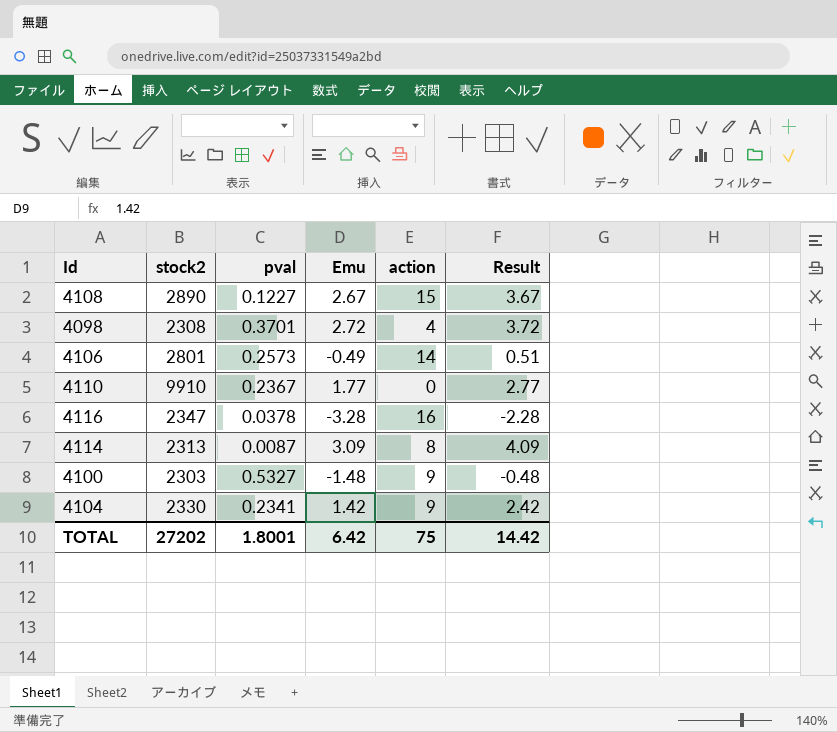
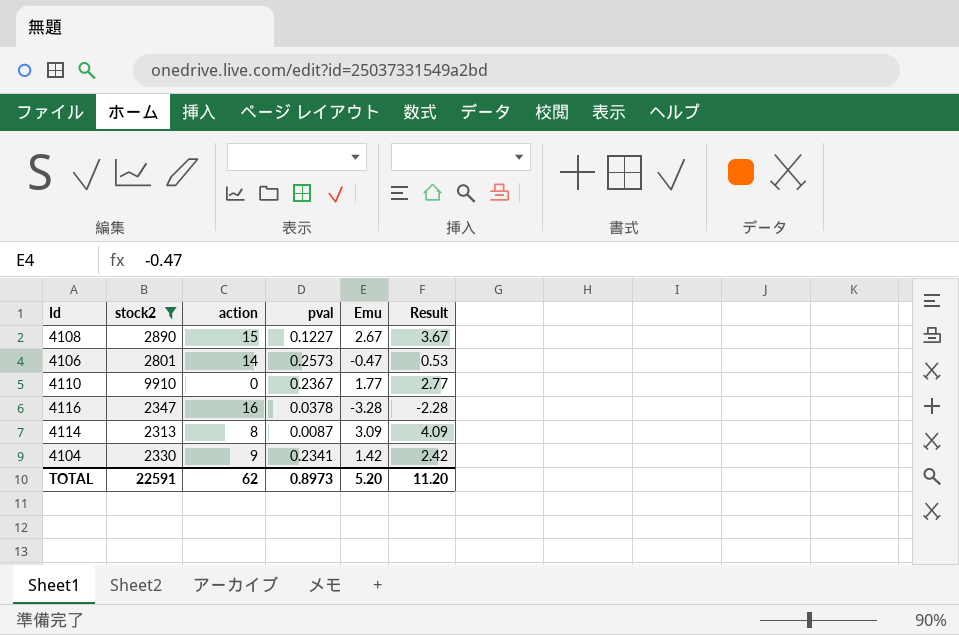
filter: none -> stock2 >= 2313
column action | position: 5 -> 3
4106 | Emu: -0.49 -> -0.47
4106 | Result: 0.51 -> 0.53
TOTAL | stock2: 27202 -> 22591
TOTAL | action: 75 -> 62
TOTAL | pval: 1.8001 -> 0.8973
TOTAL | Emu: 6.42 -> 5.20
TOTAL | Result: 14.42 -> 11.20

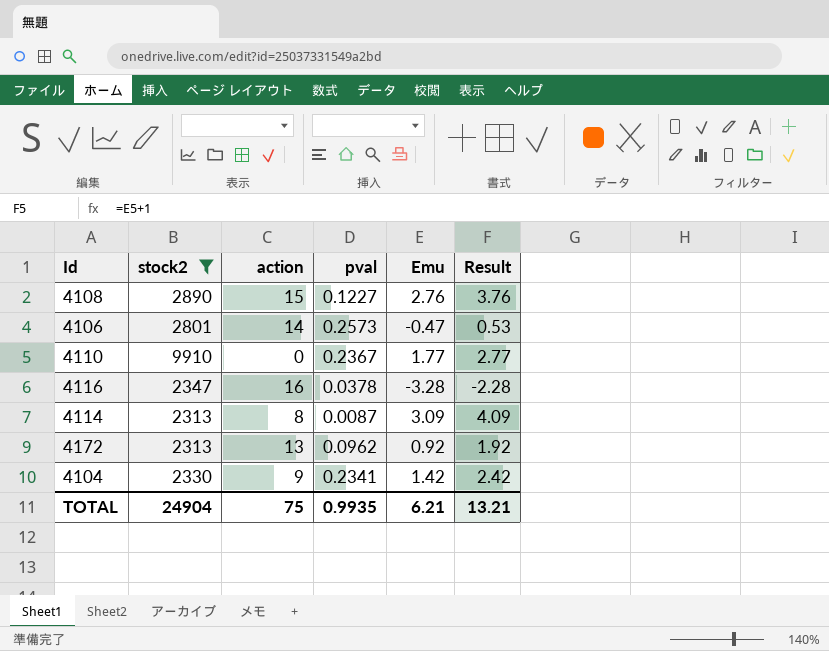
4108 | Emu: 2.67 -> 2.76
4108 | Result: 3.67 -> 3.76
row 4172: none -> 2313 | 13 | 0.0962 | 0.92 | 1.92
TOTAL | stock2: 22591 -> 24904
TOTAL | action: 62 -> 75
TOTAL | pval: 0.8973 -> 0.9935
TOTAL | Emu: 5.20 -> 6.21
TOTAL | Result: 11.20 -> 13.21

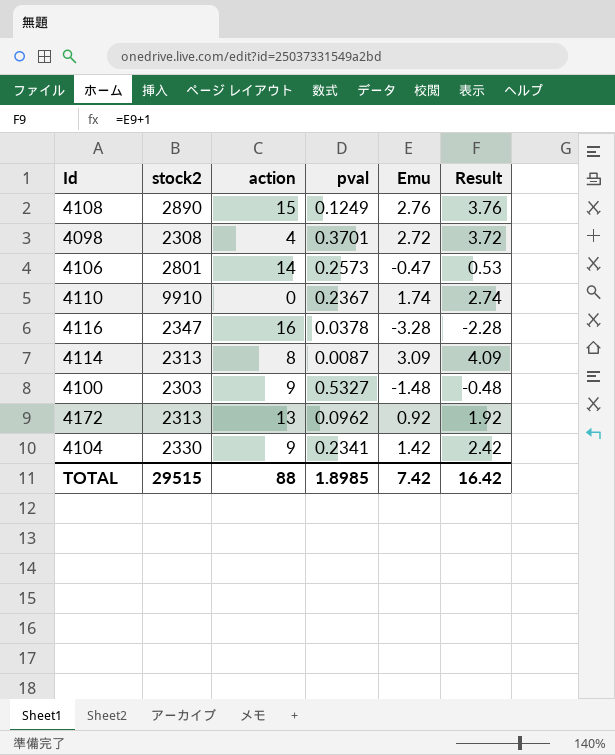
filter: stock2 >= 2313 -> none
4108 | pval: 0.1227 -> 0.1249
4110 | Emu: 1.77 -> 1.74
4110 | Result: 2.77 -> 2.74
TOTAL | stock2: 24904 -> 29515
TOTAL | action: 75 -> 88
TOTAL | pval: 0.9935 -> 1.8985
TOTAL | Emu: 6.21 -> 7.42
TOTAL | Result: 13.21 -> 16.42

